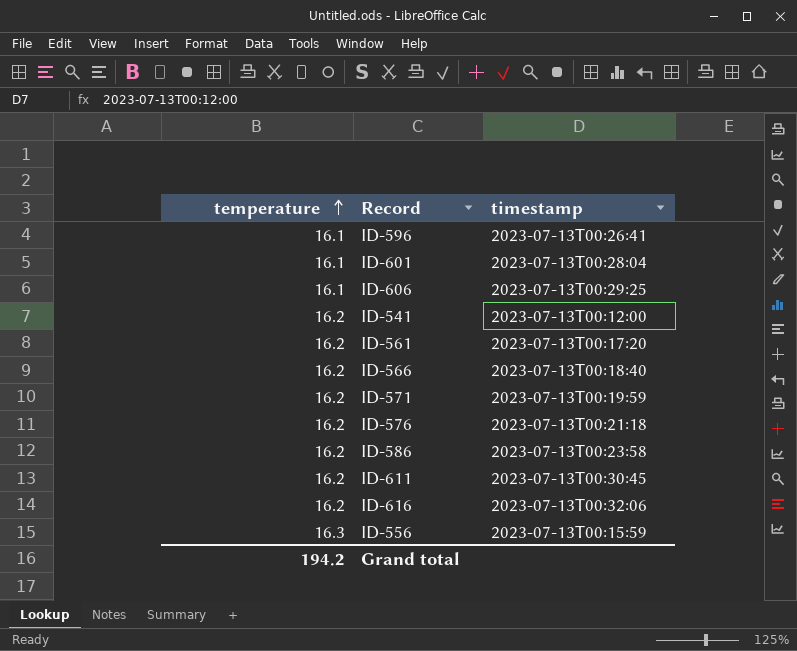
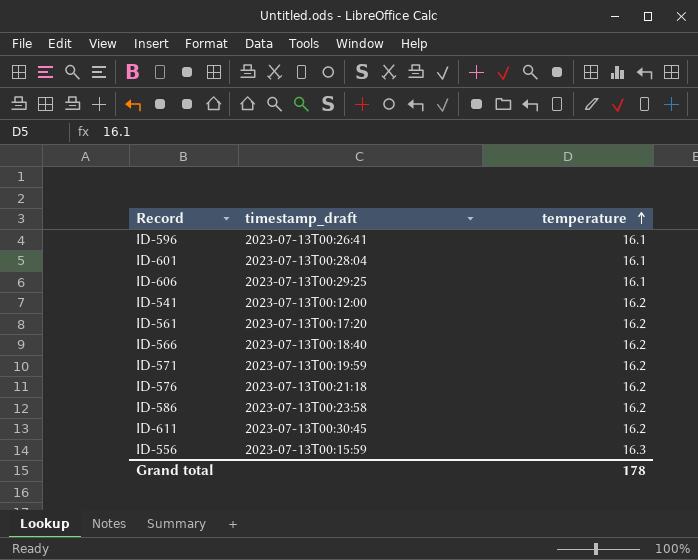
column name: timestamp -> timestamp_draft
column temperature | position: 1 -> 3
row ID-616: 16.2 | 2023-07-13T00:32:06 -> none
Grand total | temperature: 194.2 -> 178

